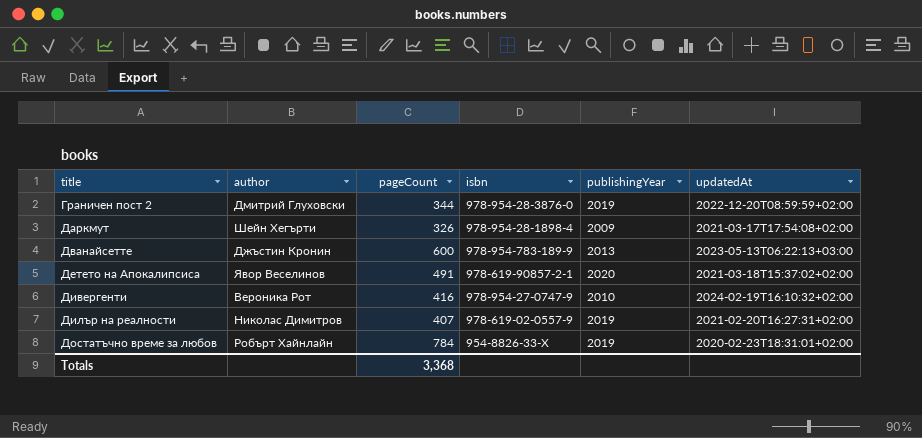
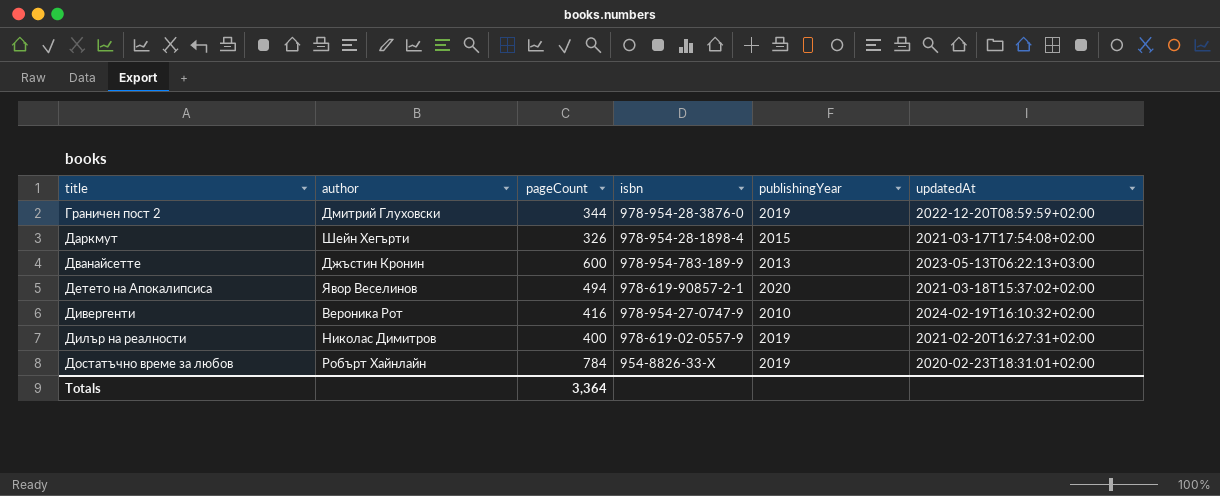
Даркмут | publishingYear: 2009 -> 2015
Детето на Апокалипсиса | pageCount: 491 -> 494
Дилър на реалности | pageCount: 407 -> 400
Totals | pageCount: 3,368 -> 3,364

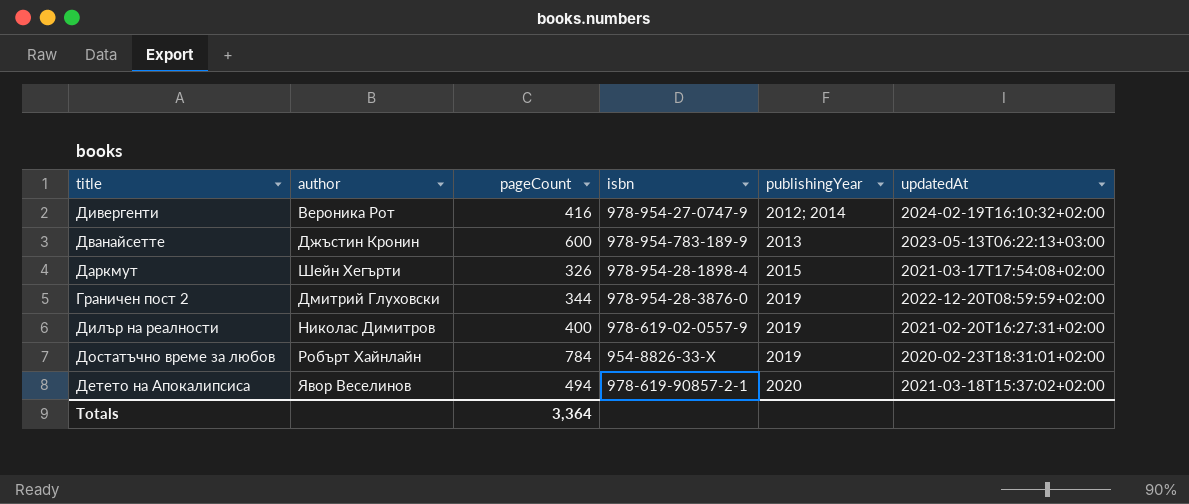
row order: title ascending -> publishingYear ascending
Дивергенти | publishingYear: 2010 -> 2012; 2014

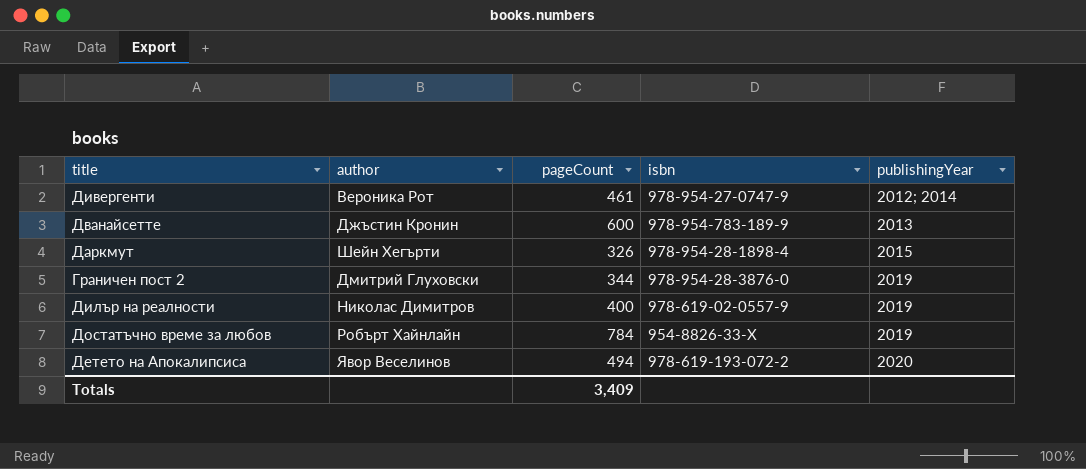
column updatedAt | position: 6 -> none
Дивергенти | pageCount: 416 -> 461
Детето на Апокалипсиса | isbn: 978-619-90857-2-1 -> 978-619-193-072-2
Totals | pageCount: 3,364 -> 3,409

